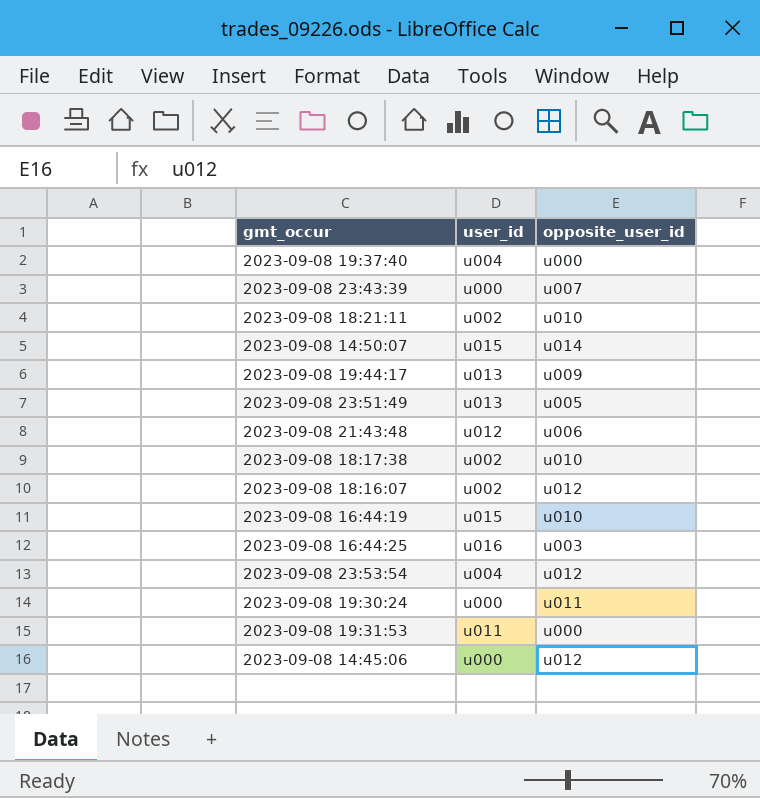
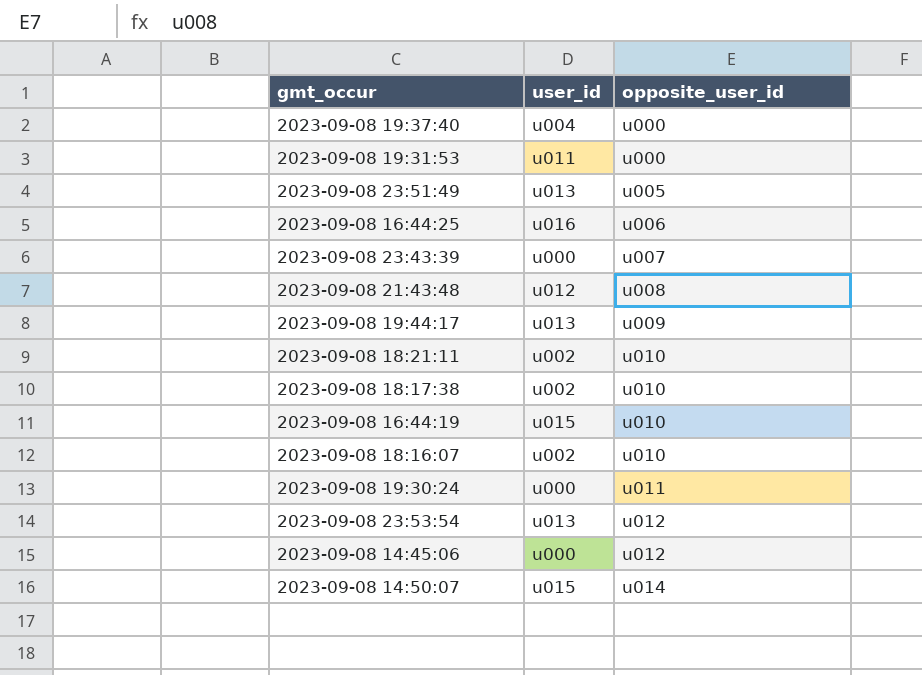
row order: none -> opposite_user_id ascending
2023-09-08 16:44:25 | opposite_user_id: u003 -> u006
2023-09-08 21:43:48 | opposite_user_id: u006 -> u008
2023-09-08 18:16:07 | opposite_user_id: u012 -> u010
2023-09-08 23:53:54 | user_id: u004 -> u013

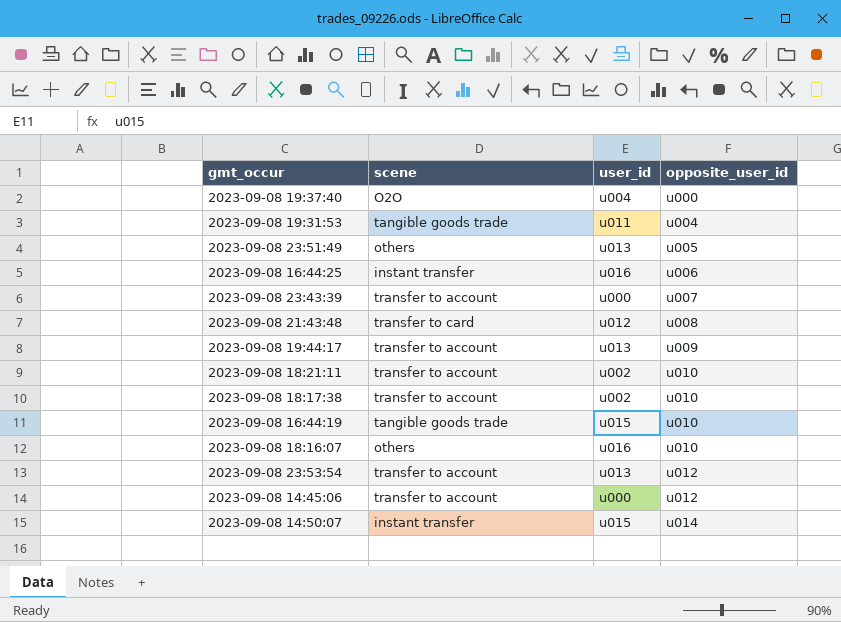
column scene | position: none -> 2
row 2023-09-08 19:30:24: u000 | u011 -> none
2023-09-08 19:31:53 | opposite_user_id: u000 -> u004
2023-09-08 18:16:07 | user_id: u002 -> u016

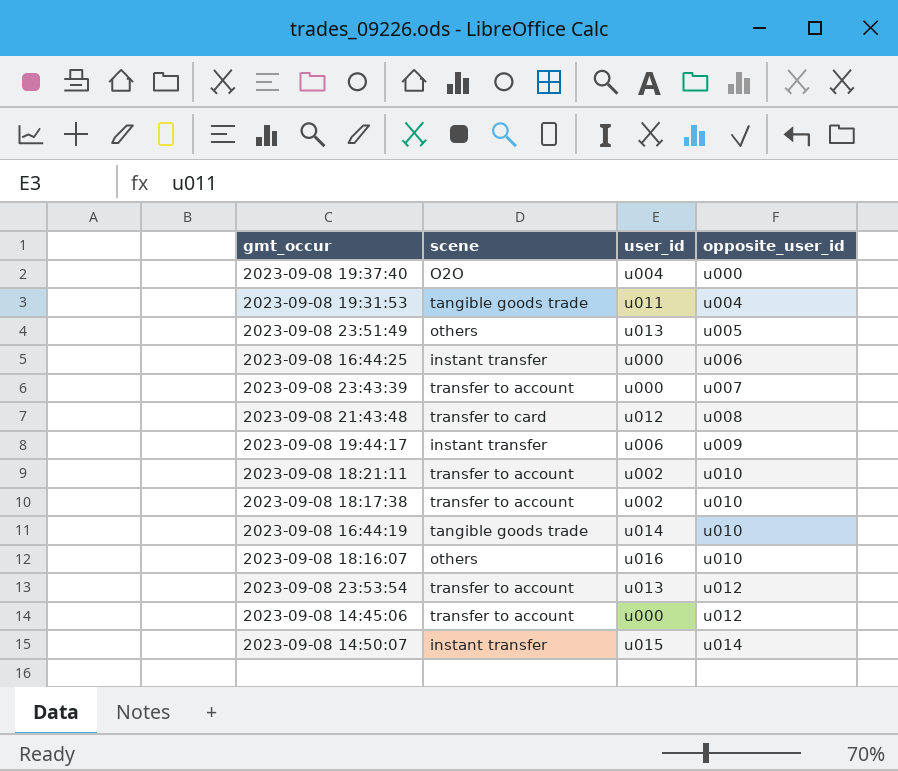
2023-09-08 16:44:25 | user_id: u016 -> u000
2023-09-08 19:44:17 | scene: transfer to account -> instant transfer
2023-09-08 19:44:17 | user_id: u013 -> u006
2023-09-08 16:44:19 | user_id: u015 -> u014

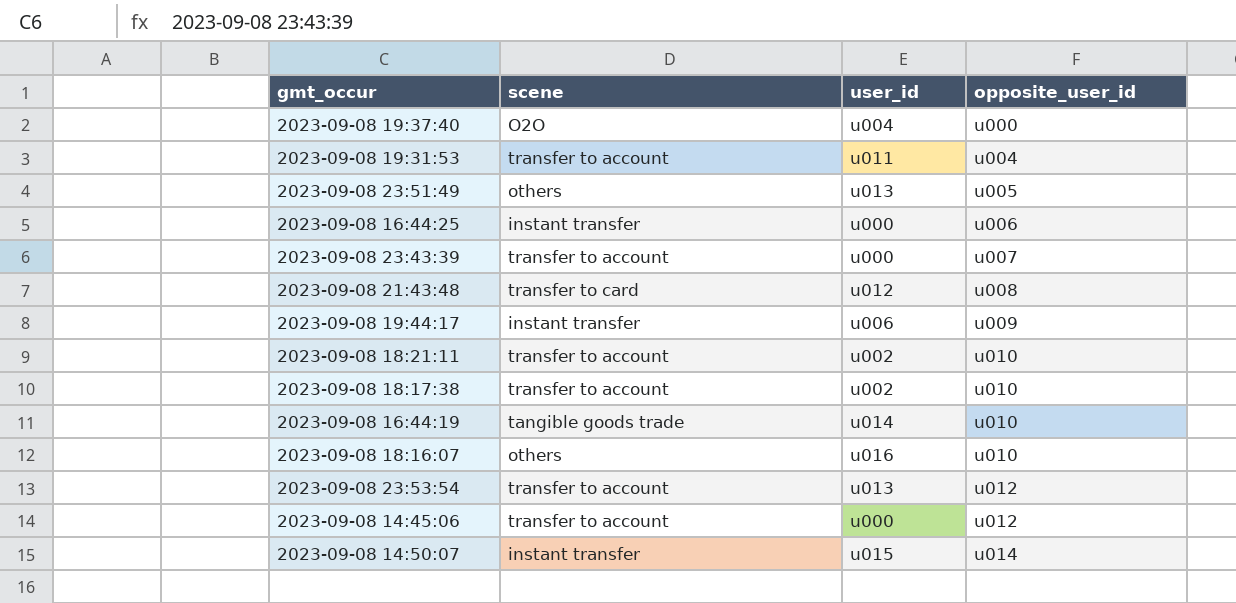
2023-09-08 19:31:53 | scene: tangible goods trade -> transfer to account

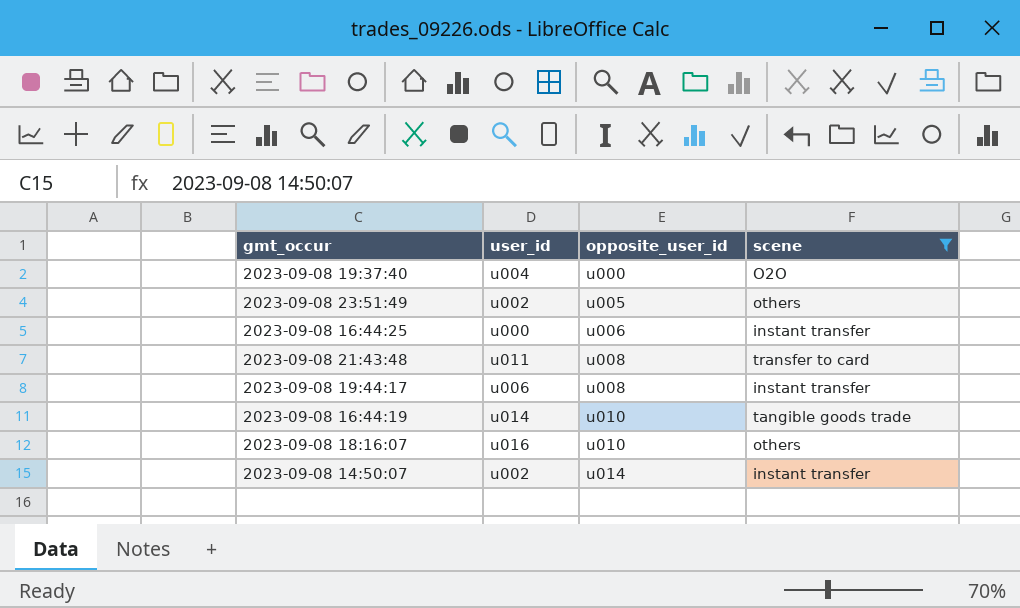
filter: none -> scene != transfer to account
column scene | position: 2 -> 4
2023-09-08 23:51:49 | user_id: u013 -> u002
2023-09-08 21:43:48 | user_id: u012 -> u011
2023-09-08 19:44:17 | opposite_user_id: u009 -> u008
2023-09-08 14:50:07 | user_id: u015 -> u002

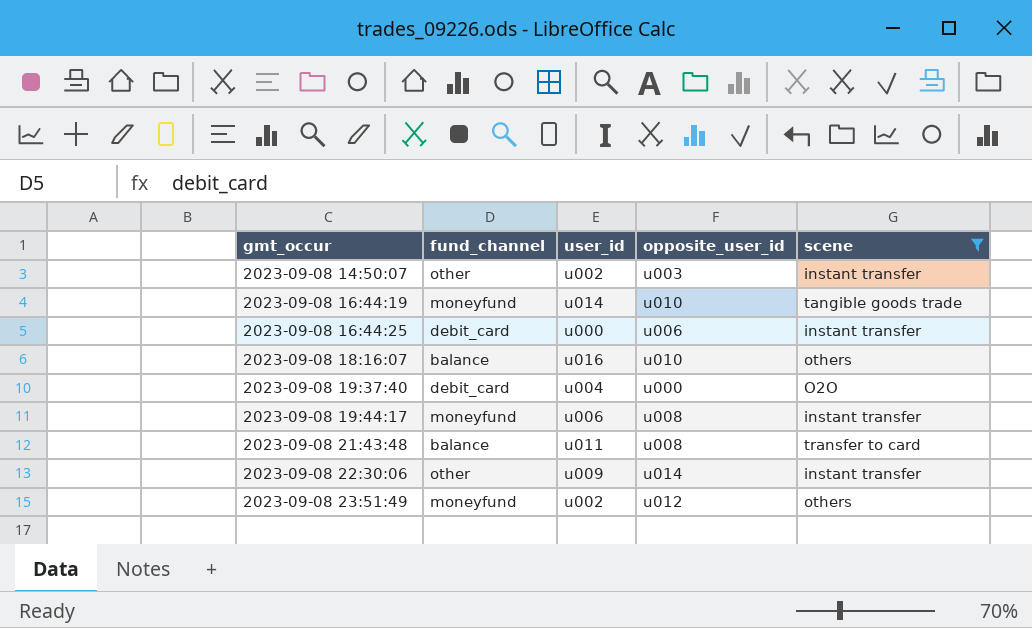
row order: opposite_user_id ascending -> gmt_occur ascending
column fund_channel | position: none -> 2
2023-09-08 14:50:07 | opposite_user_id: u014 -> u003
row 2023-09-08 22:30:06: none -> other | u009 | u014 | instant transfer
2023-09-08 23:51:49 | opposite_user_id: u005 -> u012

